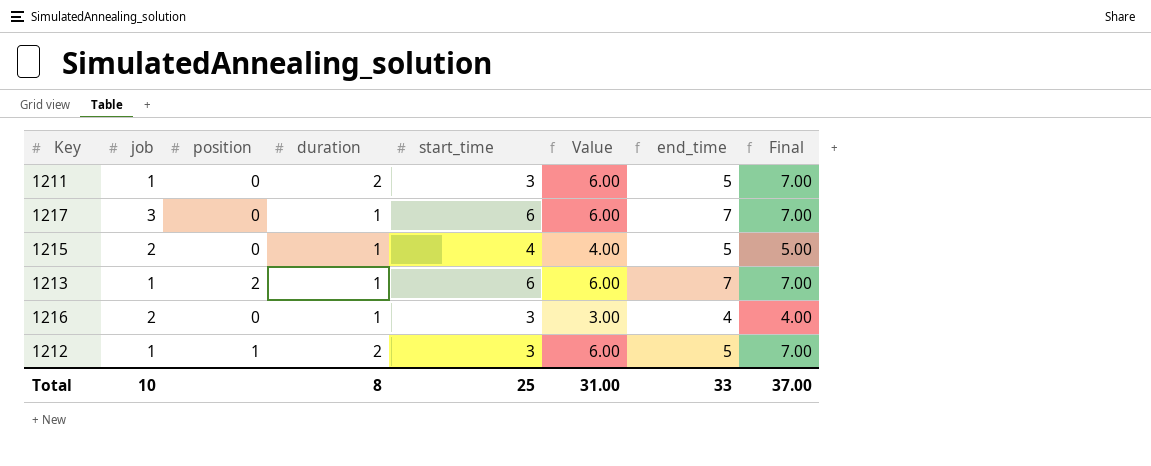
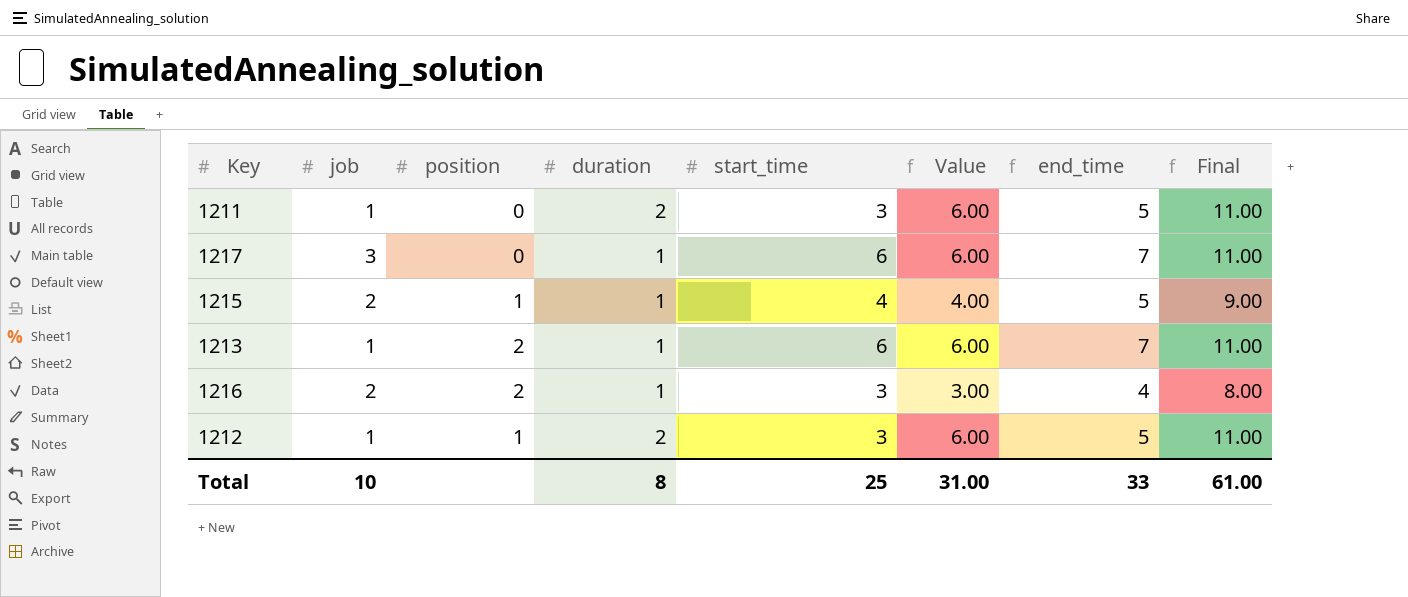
column Final | formula: [Value] + 1 -> [Value] + 5
1215 | position: 0 -> 1
1216 | position: 0 -> 2
Total | Final: 37.00 -> 61.00

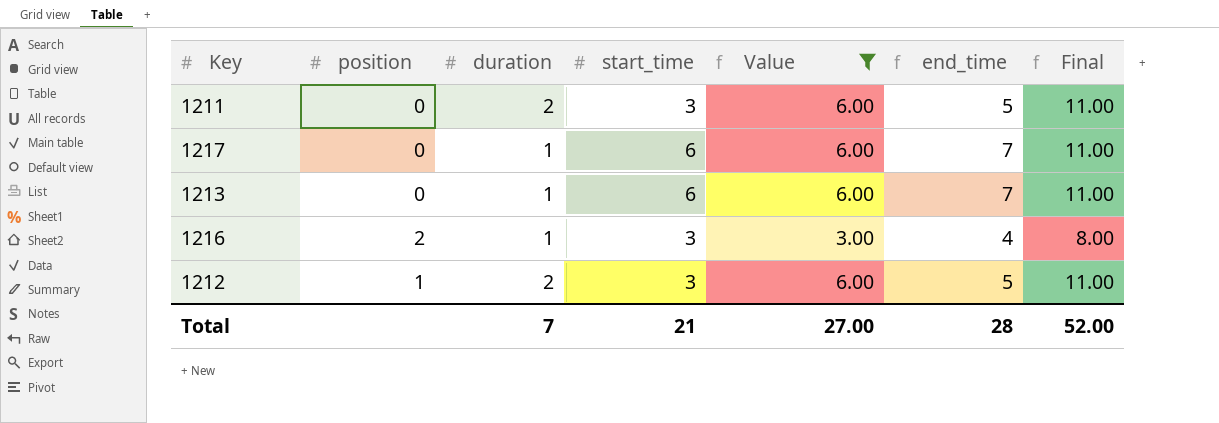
filter: none -> Value != 4.00
column job | position: 2 -> none
1213 | position: 2 -> 0
Total | duration: 8 -> 7
Total | start_time: 25 -> 21
Total | Value: 31.00 -> 27.00
Total | end_time: 33 -> 28
Total | Final: 61.00 -> 52.00

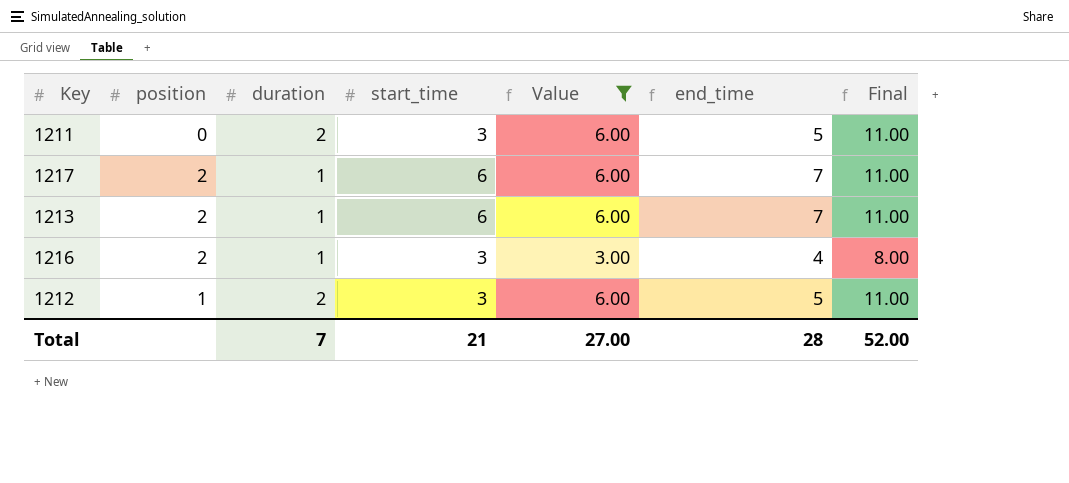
1217 | position: 0 -> 2
1213 | position: 0 -> 2

